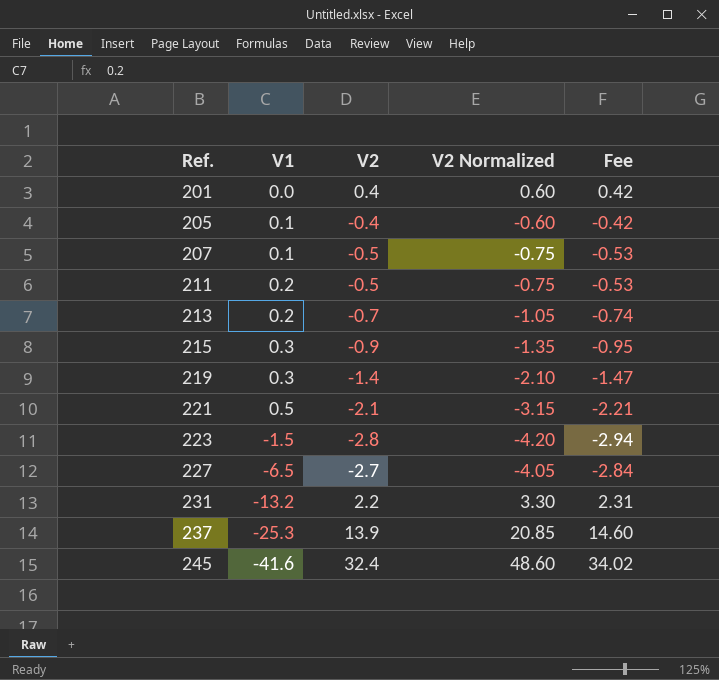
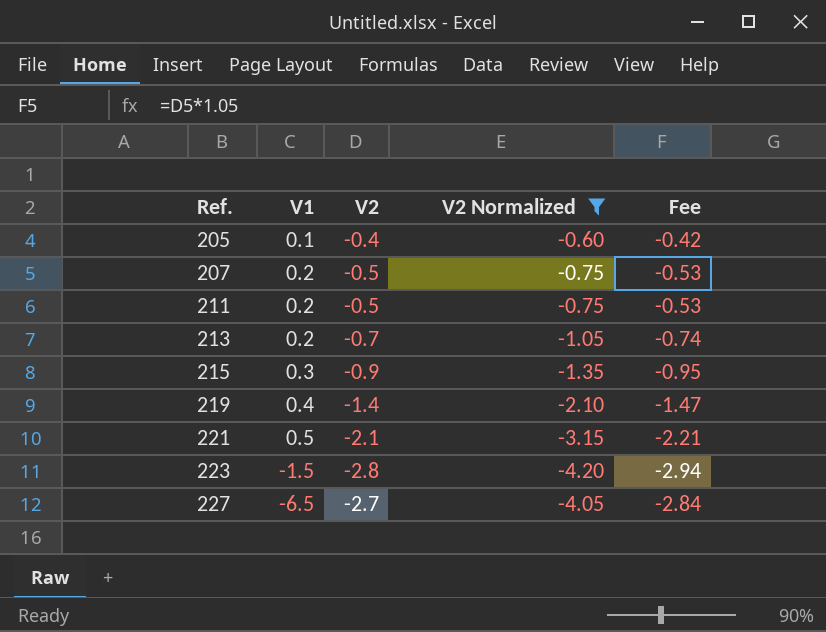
filter: none -> V2 Normalized <= -0.60
207 | V1: 0.1 -> 0.2
219 | V1: 0.3 -> 0.4

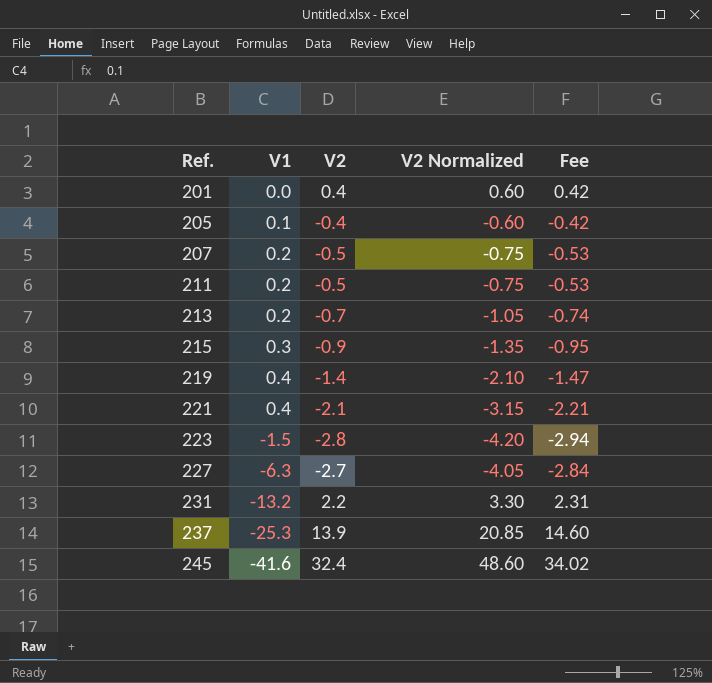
filter: V2 Normalized <= -0.60 -> none
221 | V1: 0.5 -> 0.4
227 | V1: -6.5 -> -6.3

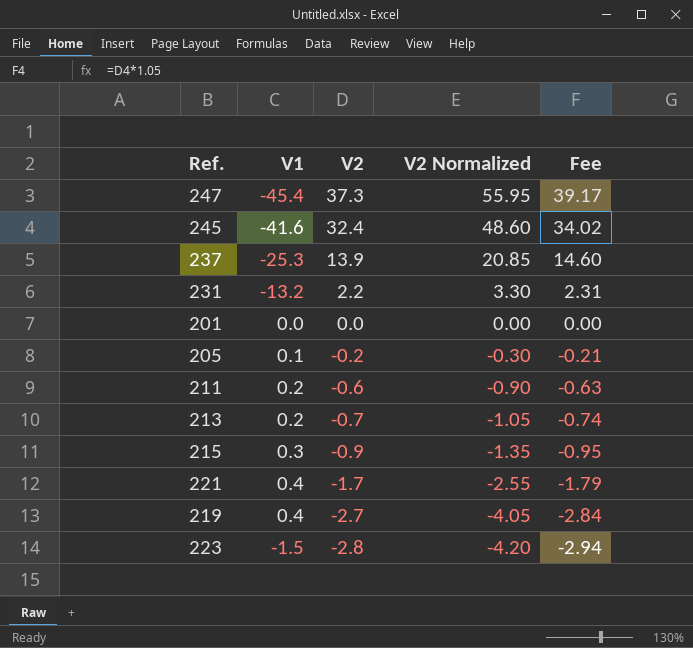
row order: Ref. ascending -> V2 descending
row 207: 0.2 | -0.5 | -0.75 | -0.53 -> none
row 227: -6.3 | -2.7 | -4.05 | -2.84 -> none
row 247: none -> -45.4 | 37.3 | 55.95 | 39.17
201 | V2: 0.4 -> 0.0
201 | V2 Normalized: 0.60 -> 0.00
201 | Fee: 0.42 -> 0.00
205 | V2: -0.4 -> -0.2
205 | V2 Normalized: -0.60 -> -0.30
205 | Fee: -0.42 -> -0.21
211 | V2: -0.5 -> -0.6
211 | V2 Normalized: -0.75 -> -0.90
211 | Fee: -0.53 -> -0.63
221 | V2: -2.1 -> -1.7
221 | V2 Normalized: -3.15 -> -2.55
221 | Fee: -2.21 -> -1.79
219 | V2: -1.4 -> -2.7
219 | V2 Normalized: -2.10 -> -4.05
219 | Fee: -1.47 -> -2.84

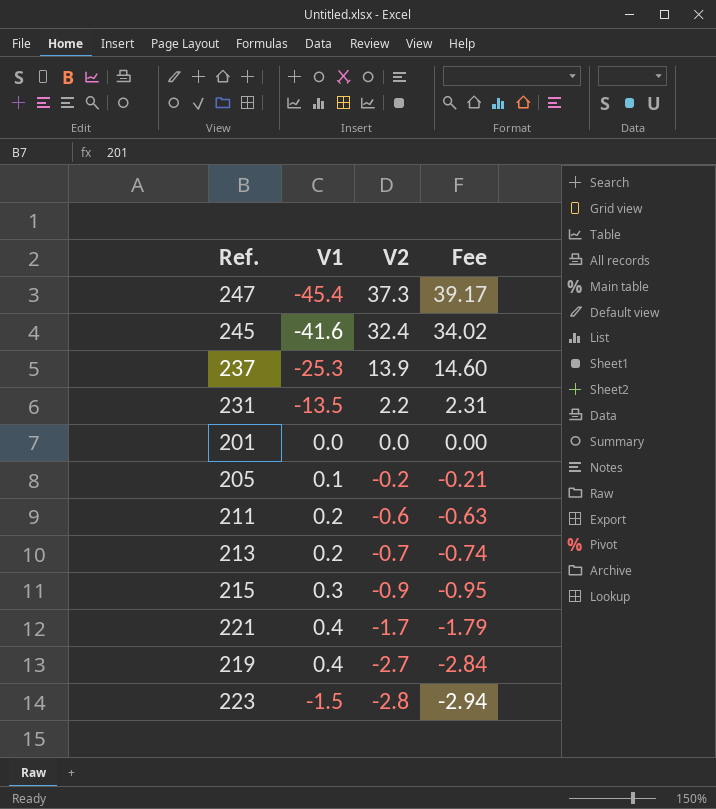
column V2 Normalized | formula: [V2] * 1.5 -> none
231 | V1: -13.2 -> -13.5

